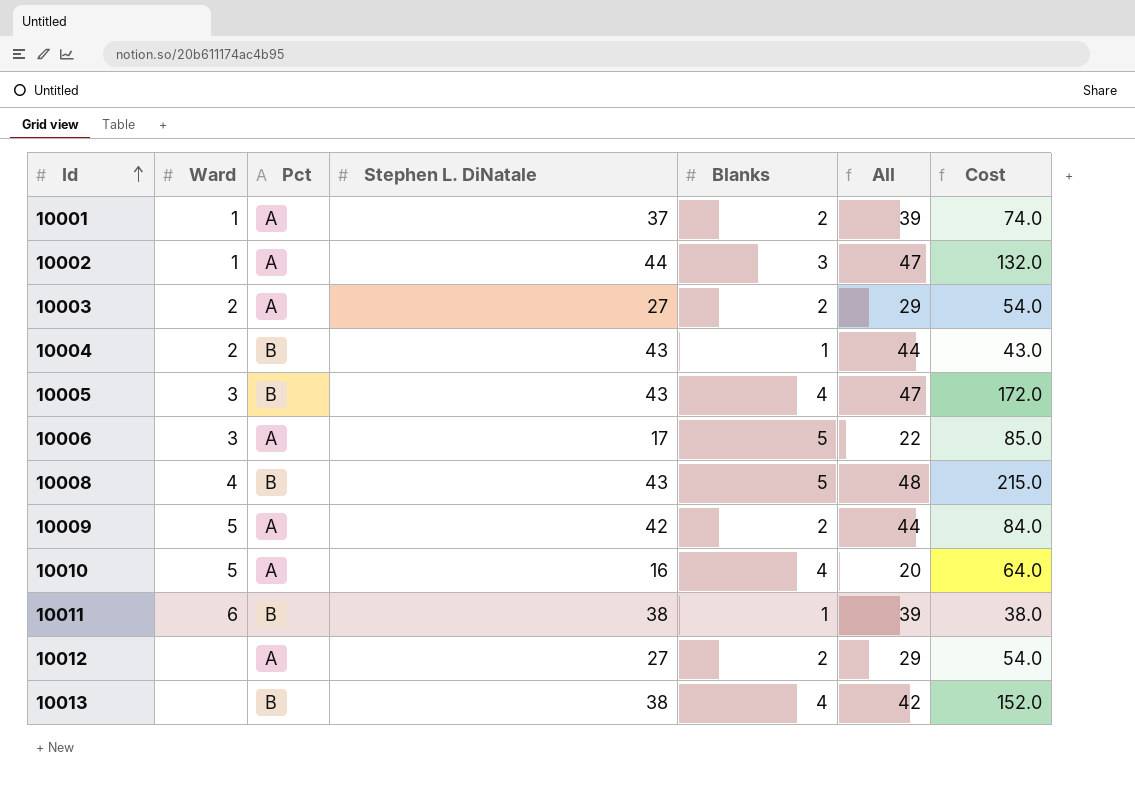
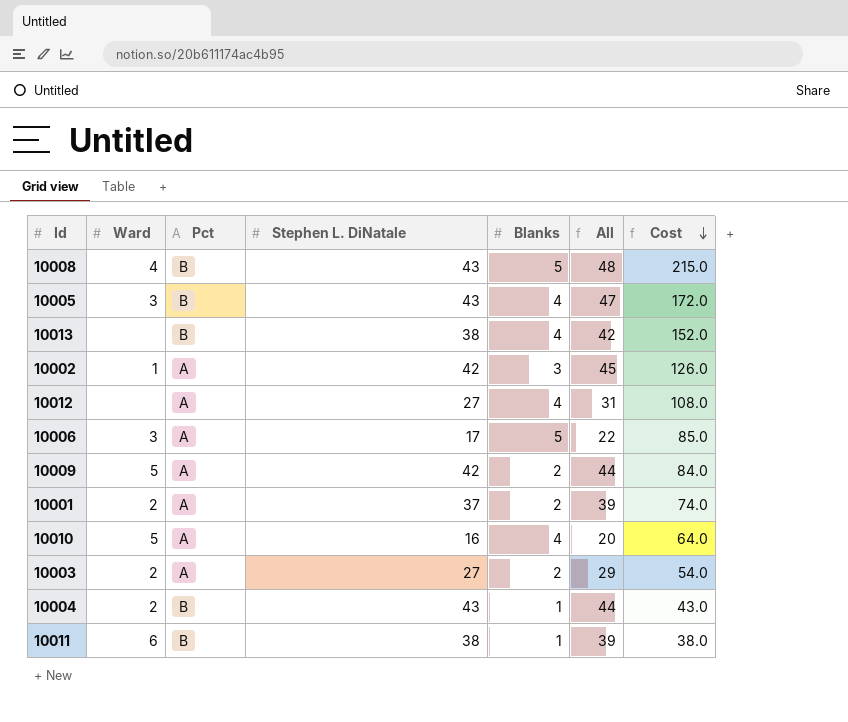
row order: Id ascending -> Cost descending
10002 | Stephen L. DiNatale: 44 -> 42
10002 | All: 47 -> 45
10002 | Cost: 132.0 -> 126.0
10012 | Blanks: 2 -> 4
10012 | All: 29 -> 31
10012 | Cost: 54.0 -> 108.0
10001 | Ward: 1 -> 2

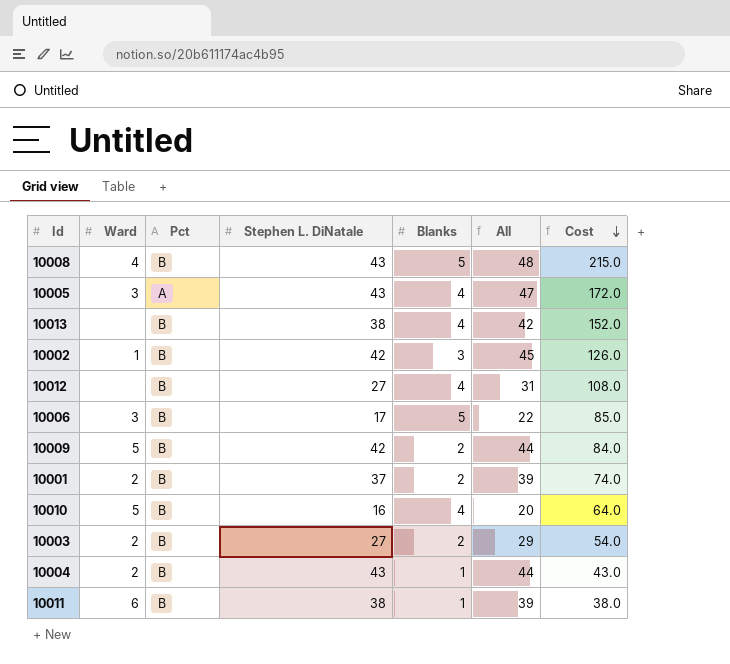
10005 | Pct: B -> A
10002 | Pct: A -> B
10012 | Pct: A -> B
10006 | Pct: A -> B
10009 | Pct: A -> B
10001 | Pct: A -> B
10010 | Pct: A -> B
10003 | Pct: A -> B

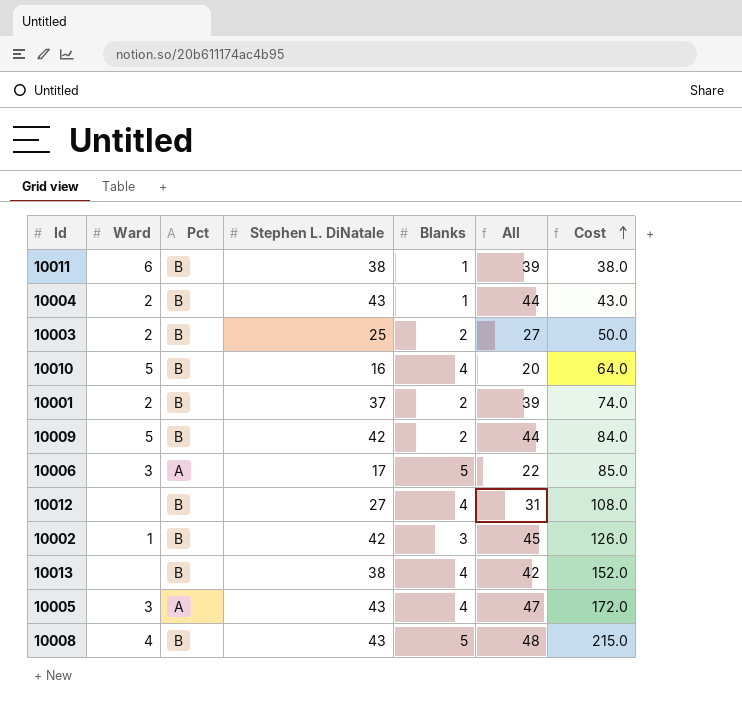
row order: Cost descending -> Cost ascending
10003 | Stephen L. DiNatale: 27 -> 25
10003 | All: 29 -> 27
10003 | Cost: 54.0 -> 50.0
10006 | Pct: B -> A

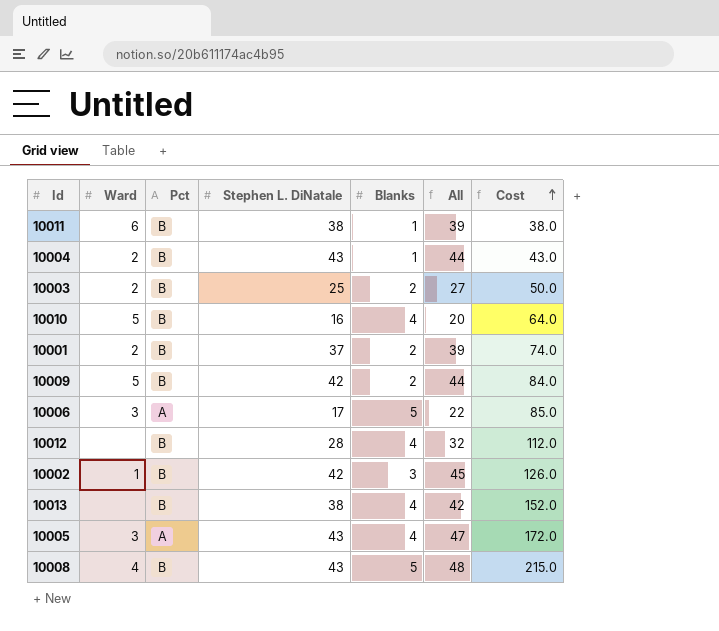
10012 | Stephen L. DiNatale: 27 -> 28
10012 | All: 31 -> 32
10012 | Cost: 108.0 -> 112.0

